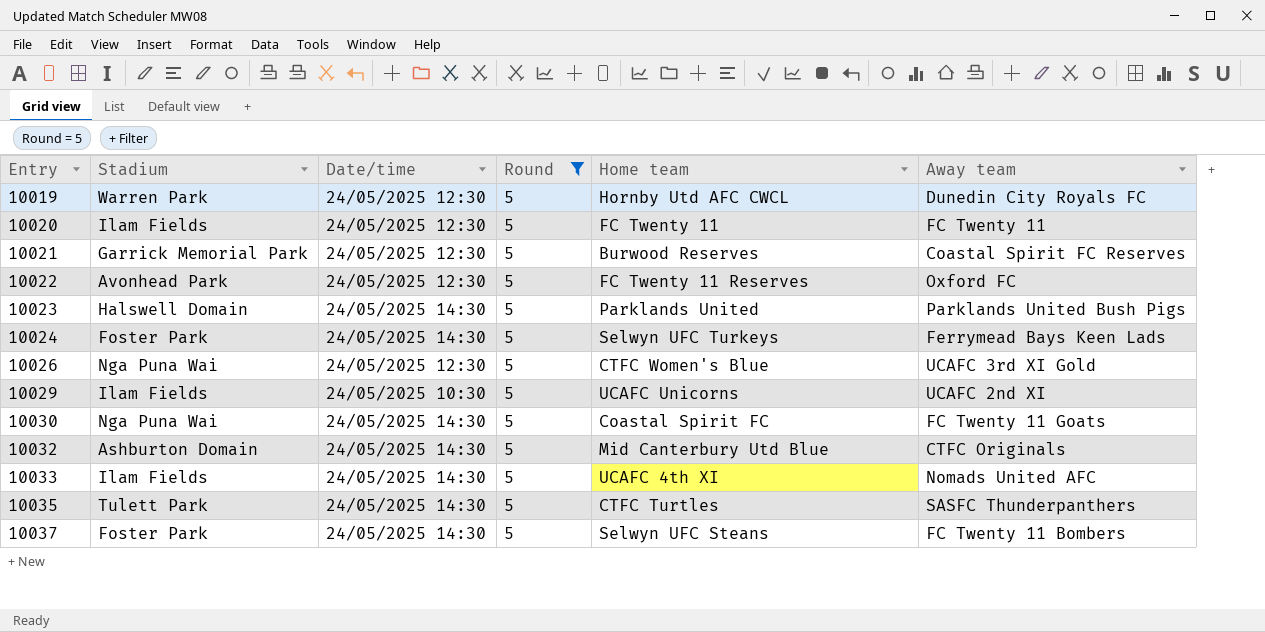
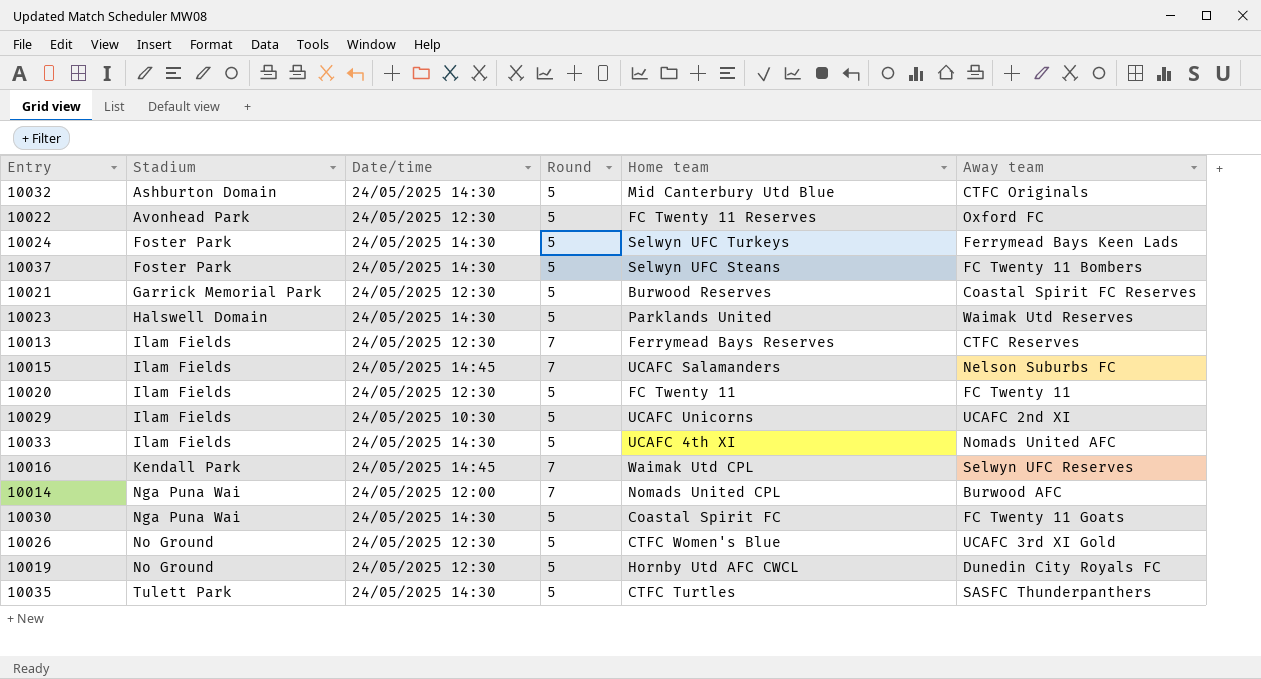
filter: Round = 5 -> none
row order: Entry ascending -> Stadium ascending
10023 | Away team: Parklands United Bush Pigs -> Waimak Utd Reserves
10026 | Stadium: Nga Puna Wai -> No Ground
10019 | Stadium: Warren Park -> No Ground

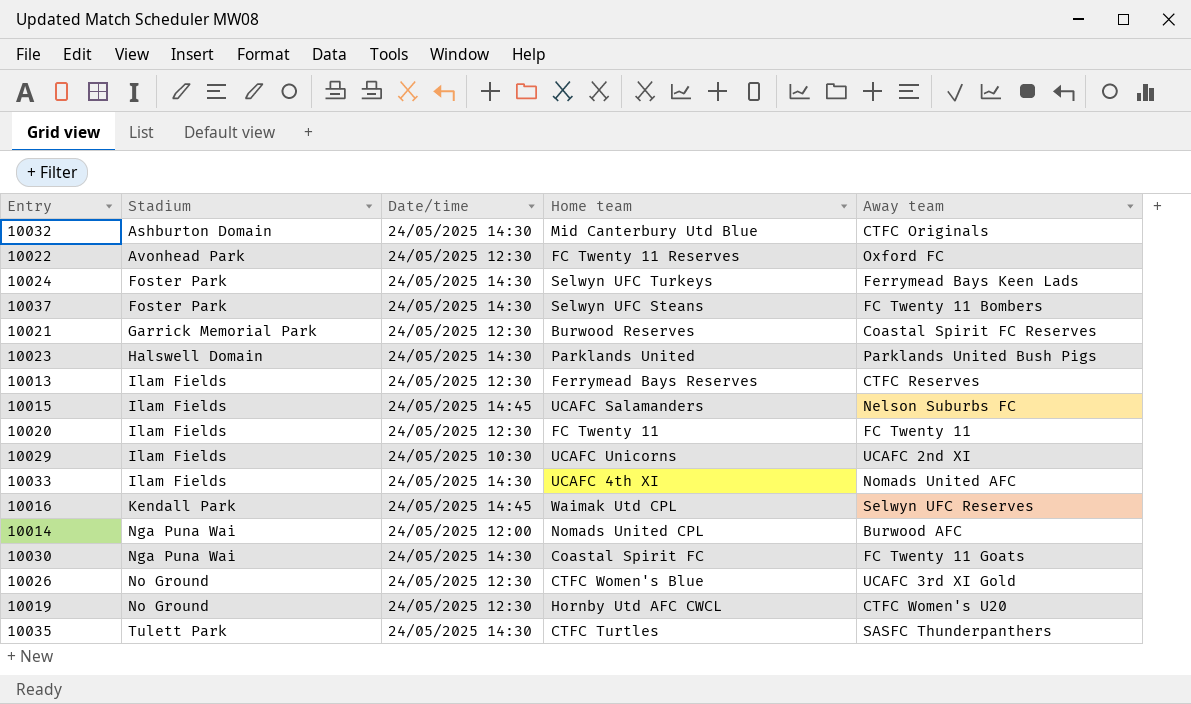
column Round | position: 4 -> none
10023 | Away team: Waimak Utd Reserves -> Parklands United Bush Pigs
10019 | Away team: Dunedin City Royals FC -> CTFC Women's U20

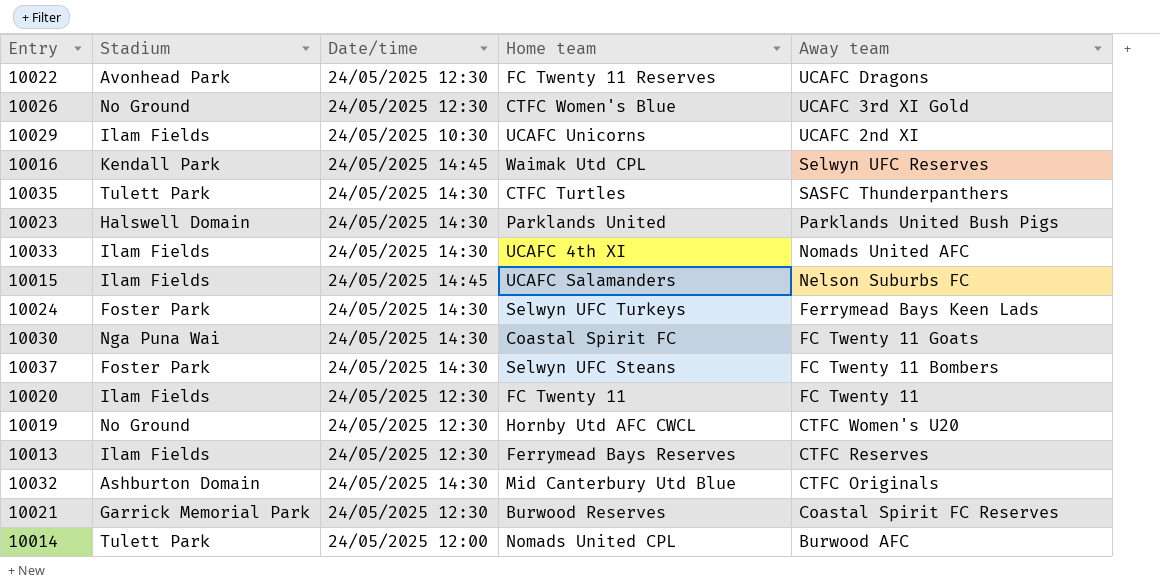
row order: Stadium ascending -> Away team descending
10022 | Away team: Oxford FC -> UCAFC Dragons
10014 | Stadium: Nga Puna Wai -> Tulett Park

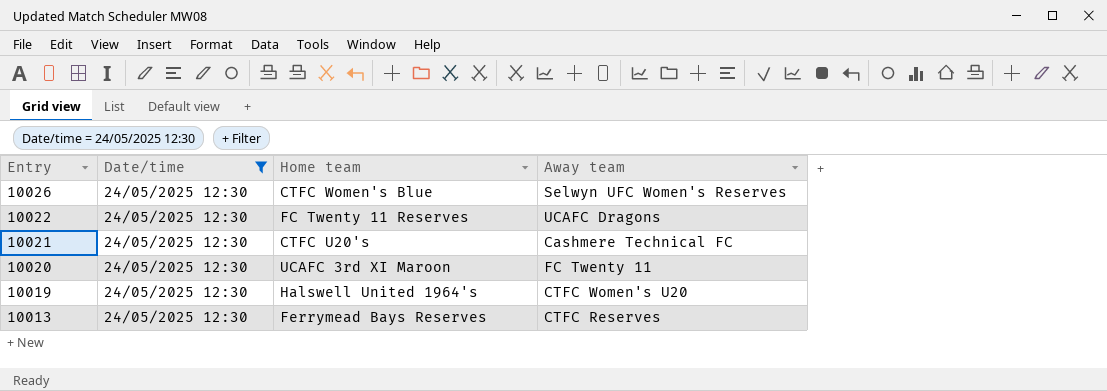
filter: none -> Date/time = 24/05/2025 12:30
row order: Away team descending -> Entry descending
column Stadium | position: 2 -> none
10026 | Away team: UCAFC 3rd XI Gold -> Selwyn UFC Women's Reserves
10021 | Home team: Burwood Reserves -> CTFC U20's
10021 | Away team: Coastal Spirit FC Reserves -> Cashmere Technical FC
10020 | Home team: FC Twenty 11 -> UCAFC 3rd XI Maroon
10019 | Home team: Hornby Utd AFC CWCL -> Halswell United 1964's

